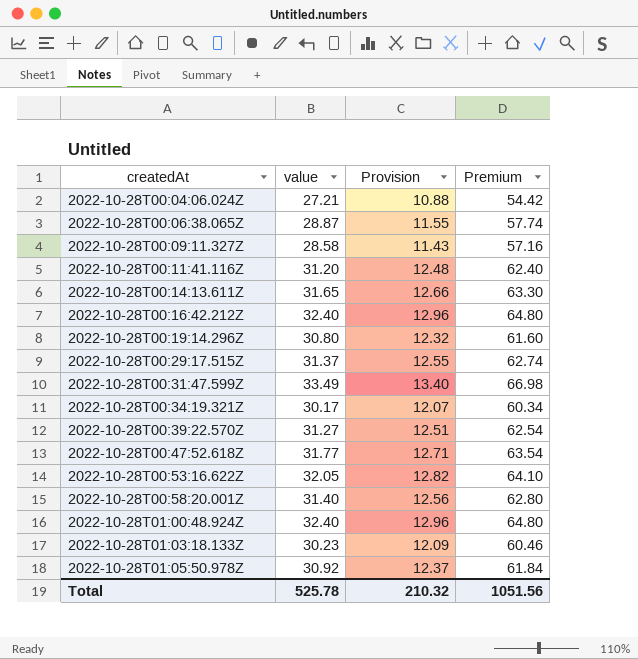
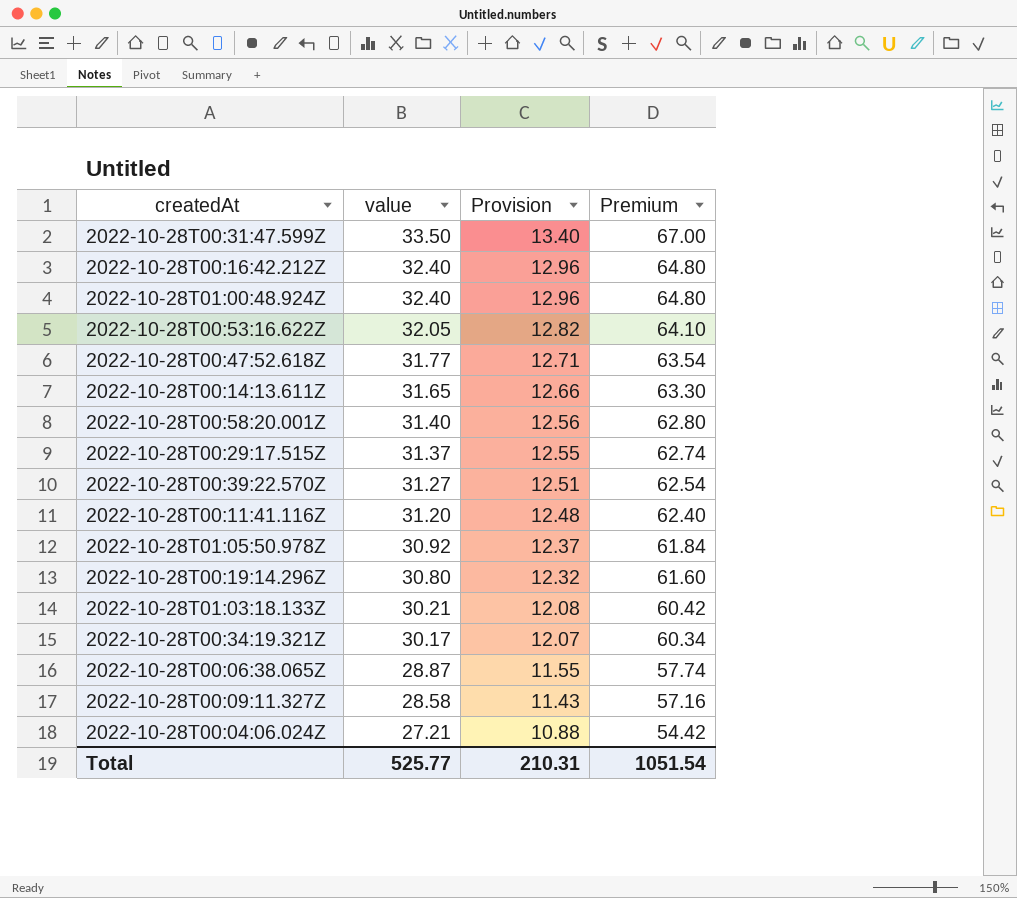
row order: createdAt ascending -> value descending
2022-10-28T00:31:47.599Z | value: 33.49 -> 33.50
2022-10-28T00:31:47.599Z | Premium: 66.98 -> 67.00
2022-10-28T01:03:18.133Z | value: 30.23 -> 30.21
2022-10-28T01:03:18.133Z | Provision: 12.09 -> 12.08
2022-10-28T01:03:18.133Z | Premium: 60.46 -> 60.42
Total | value: 525.78 -> 525.77
Total | Provision: 210.32 -> 210.31
Total | Premium: 1051.56 -> 1051.54

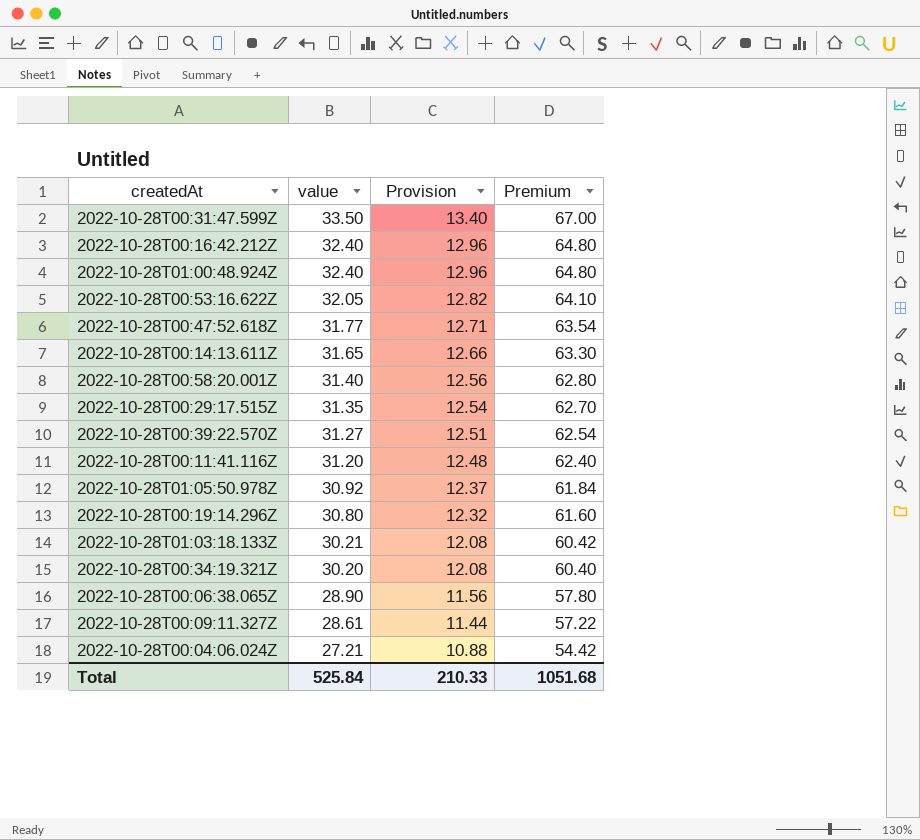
2022-10-28T00:29:17.515Z | value: 31.37 -> 31.35
2022-10-28T00:29:17.515Z | Provision: 12.55 -> 12.54
2022-10-28T00:29:17.515Z | Premium: 62.74 -> 62.70
2022-10-28T00:34:19.321Z | value: 30.17 -> 30.20
2022-10-28T00:34:19.321Z | Provision: 12.07 -> 12.08
2022-10-28T00:34:19.321Z | Premium: 60.34 -> 60.40
2022-10-28T00:06:38.065Z | value: 28.87 -> 28.90
2022-10-28T00:06:38.065Z | Provision: 11.55 -> 11.56
2022-10-28T00:06:38.065Z | Premium: 57.74 -> 57.80
2022-10-28T00:09:11.327Z | value: 28.58 -> 28.61
2022-10-28T00:09:11.327Z | Provision: 11.43 -> 11.44
2022-10-28T00:09:11.327Z | Premium: 57.16 -> 57.22
Total | value: 525.77 -> 525.84
Total | Provision: 210.31 -> 210.33
Total | Premium: 1051.54 -> 1051.68

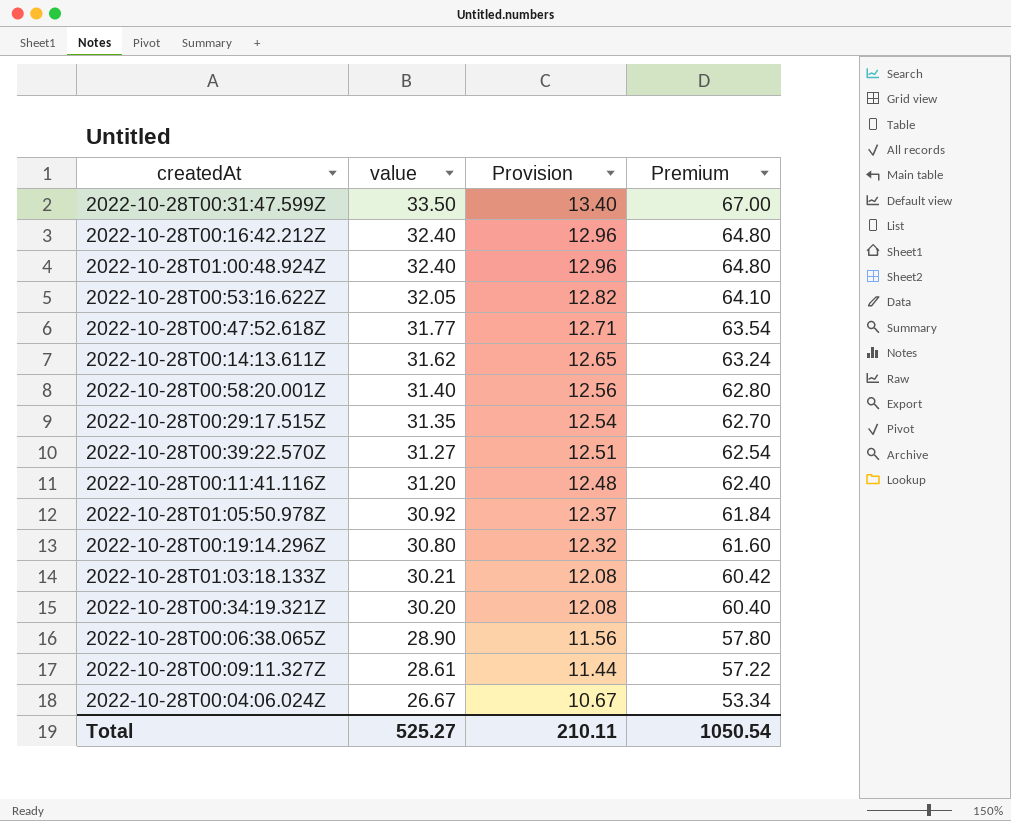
2022-10-28T00:14:13.611Z | value: 31.65 -> 31.62
2022-10-28T00:14:13.611Z | Provision: 12.66 -> 12.65
2022-10-28T00:14:13.611Z | Premium: 63.30 -> 63.24
2022-10-28T00:04:06.024Z | value: 27.21 -> 26.67
2022-10-28T00:04:06.024Z | Provision: 10.88 -> 10.67
2022-10-28T00:04:06.024Z | Premium: 54.42 -> 53.34
Total | value: 525.84 -> 525.27
Total | Provision: 210.33 -> 210.11
Total | Premium: 1051.68 -> 1050.54

